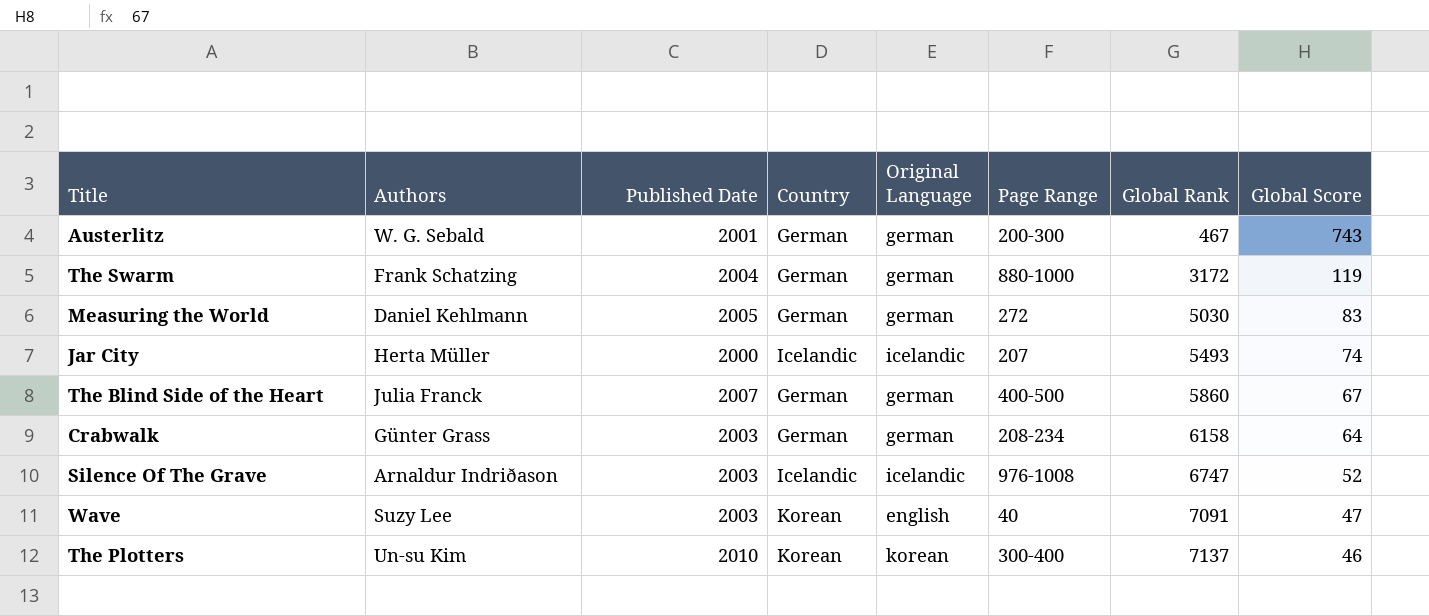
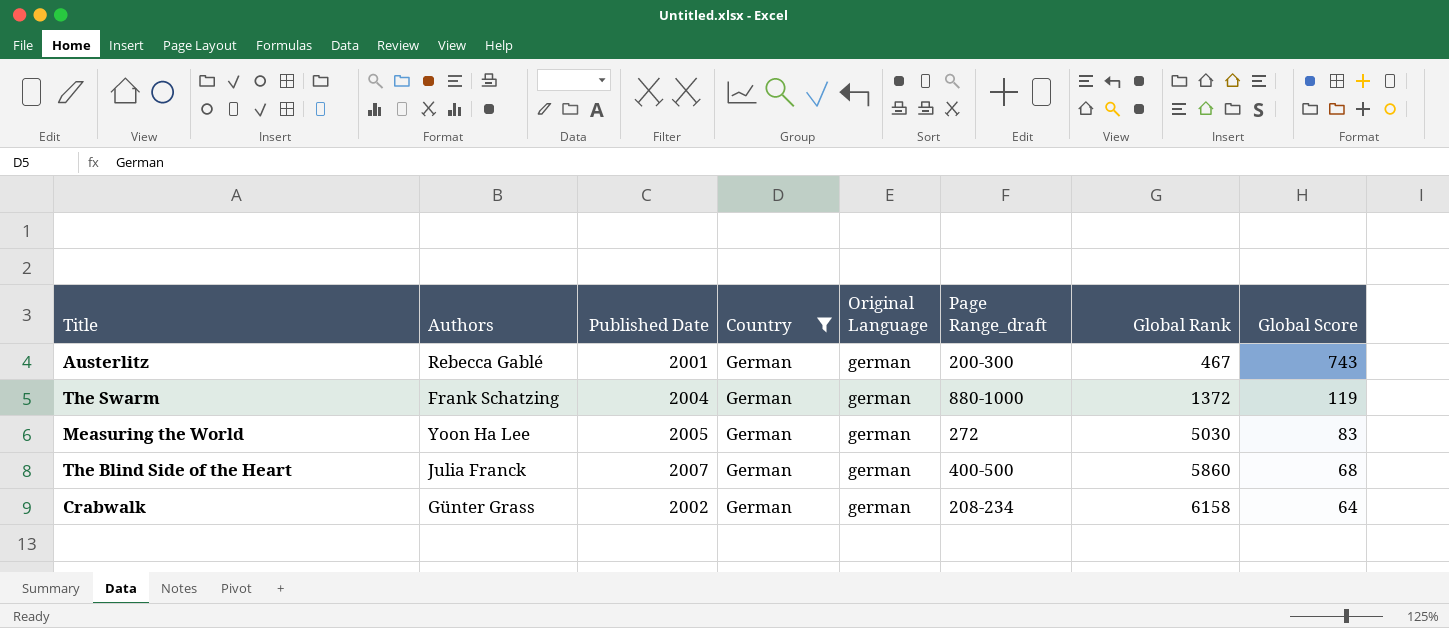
filter: none -> Country = German
column name: Page Range -> Page Range_draft
Austerlitz | Authors: W. G. Sebald -> Rebecca Gablé
The Swarm | Global Rank: 3172 -> 1372
Measuring the World | Authors: Daniel Kehlmann -> Yoon Ha Lee
The Blind Side of the Heart | Global Score: 67 -> 68
Crabwalk | Published Date: 2003 -> 2002

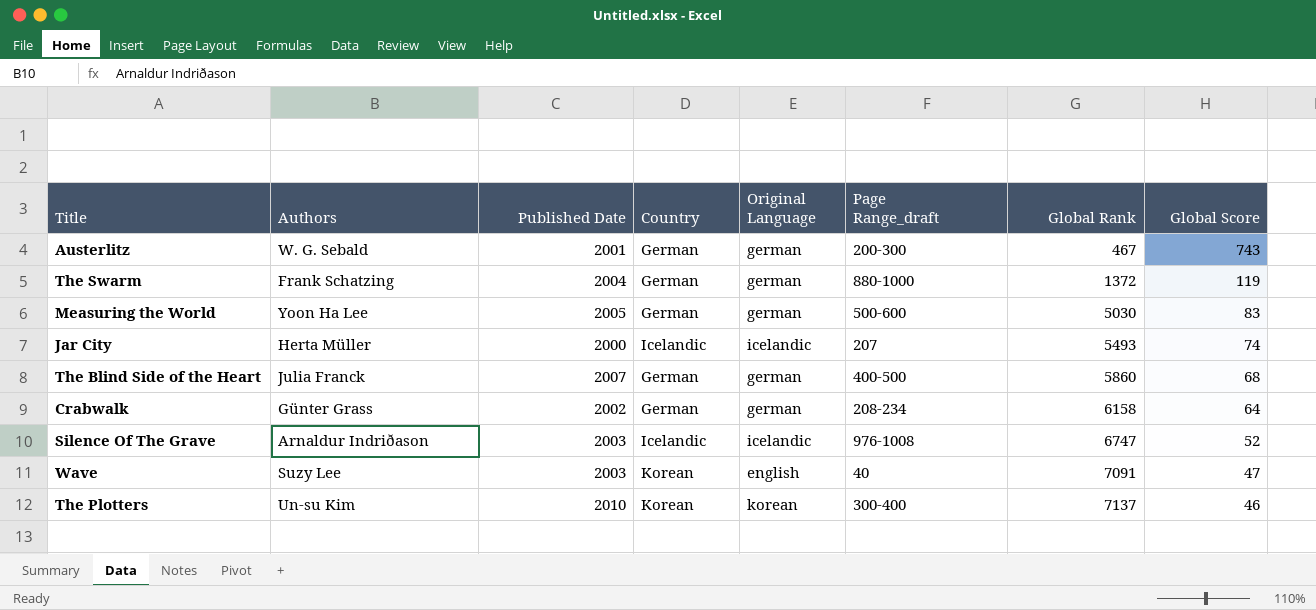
filter: Country = German -> none
Austerlitz | Authors: Rebecca Gablé -> W. G. Sebald
Measuring the World | Page Range_draft: 272 -> 500-600

